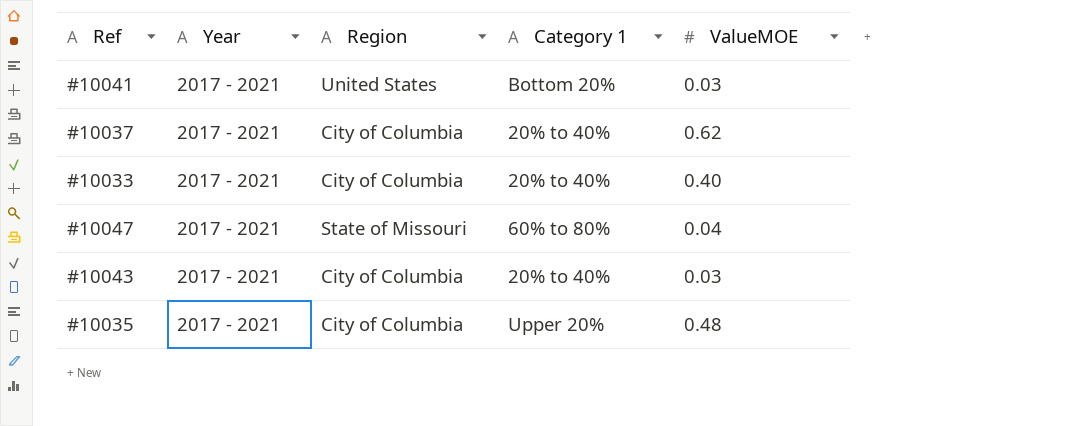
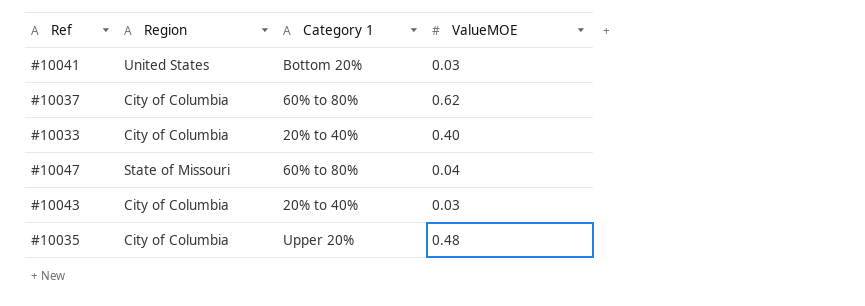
column Year | position: 2 -> none
#10037 | Category 1: 20% to 40% -> 60% to 80%

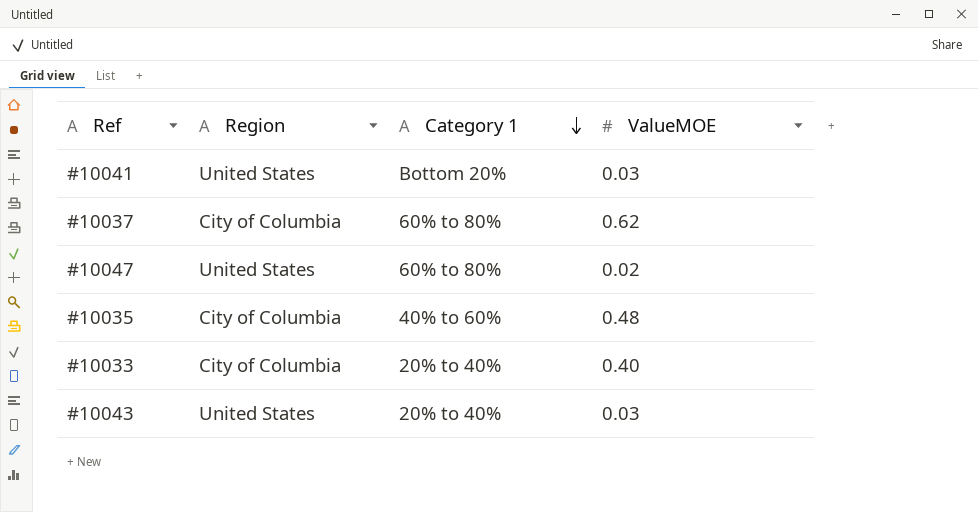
row order: none -> Category 1 descending
#10047 | Region: State of Missouri -> United States
#10047 | ValueMOE: 0.04 -> 0.02
#10035 | Category 1: Upper 20% -> 40% to 60%
#10043 | Region: City of Columbia -> United States

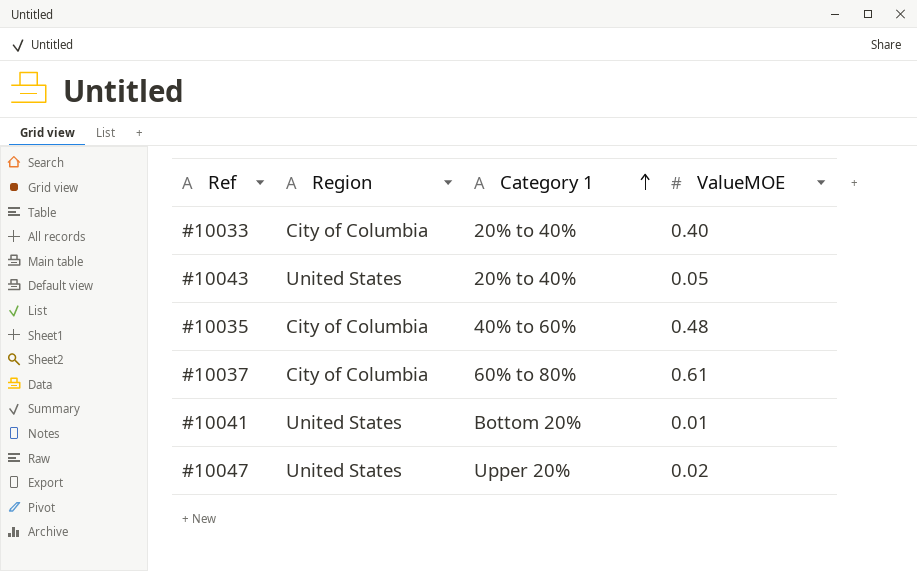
row order: Category 1 descending -> Category 1 ascending
#10043 | ValueMOE: 0.03 -> 0.05
#10037 | ValueMOE: 0.62 -> 0.61
#10041 | ValueMOE: 0.03 -> 0.01
#10047 | Category 1: 60% to 80% -> Upper 20%

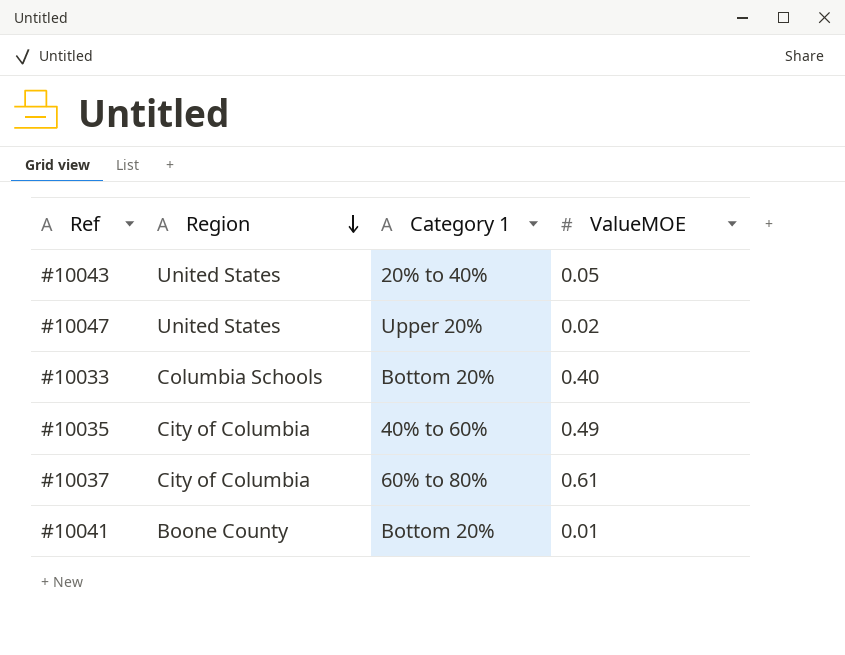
row order: Category 1 ascending -> Region descending
#10033 | Region: City of Columbia -> Columbia Schools
#10033 | Category 1: 20% to 40% -> Bottom 20%
#10035 | ValueMOE: 0.48 -> 0.49
#10041 | Region: United States -> Boone County

